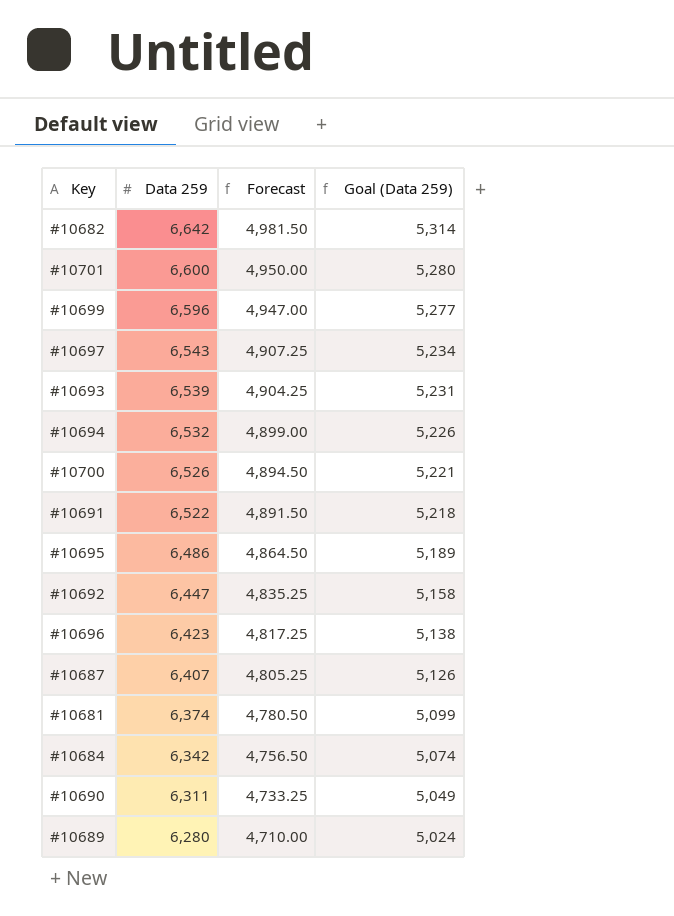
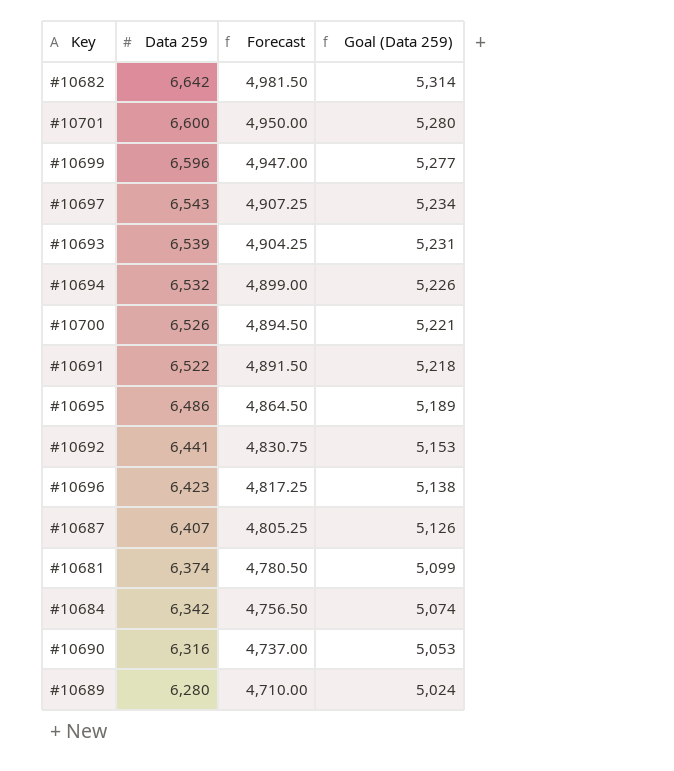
#10692 | Data 259: 6,447 -> 6,441
#10692 | Forecast: 4,835.25 -> 4,830.75
#10692 | Goal (Data 259): 5,158 -> 5,153
#10690 | Data 259: 6,311 -> 6,316
#10690 | Forecast: 4,733.25 -> 4,737.00
#10690 | Goal (Data 259): 5,049 -> 5,053

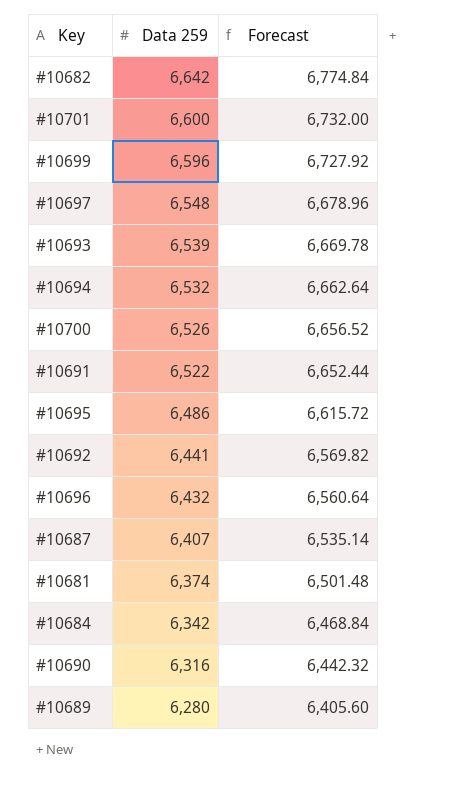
column Goal (Data 259) | formula: [Data 259] * 0.8 -> none
column Forecast | formula: [Data 259] * 0.75 -> [Data 259] * 1.02
#10697 | Data 259: 6,543 -> 6,548
#10696 | Data 259: 6,423 -> 6,432

